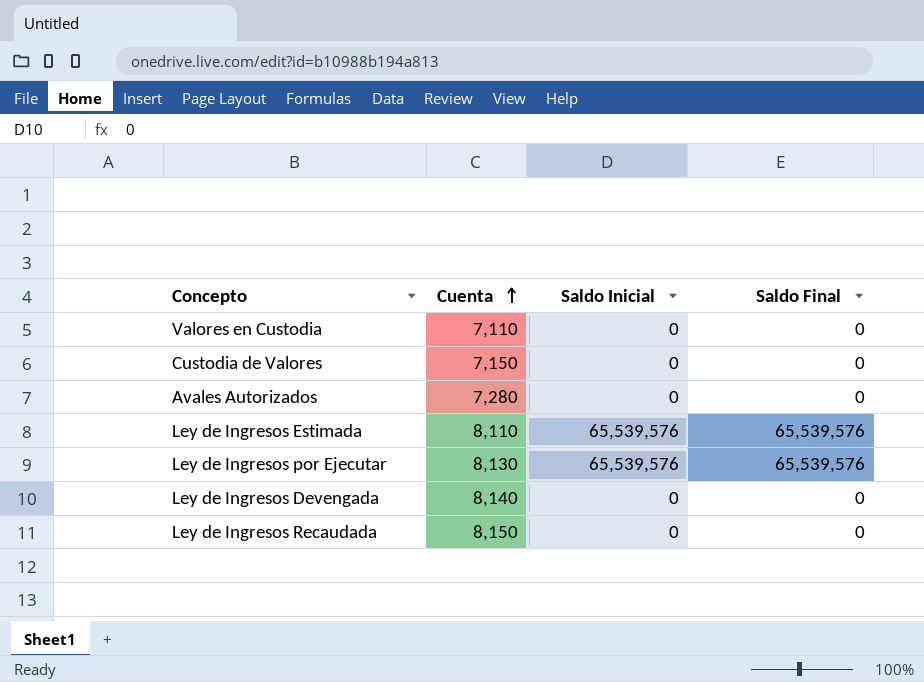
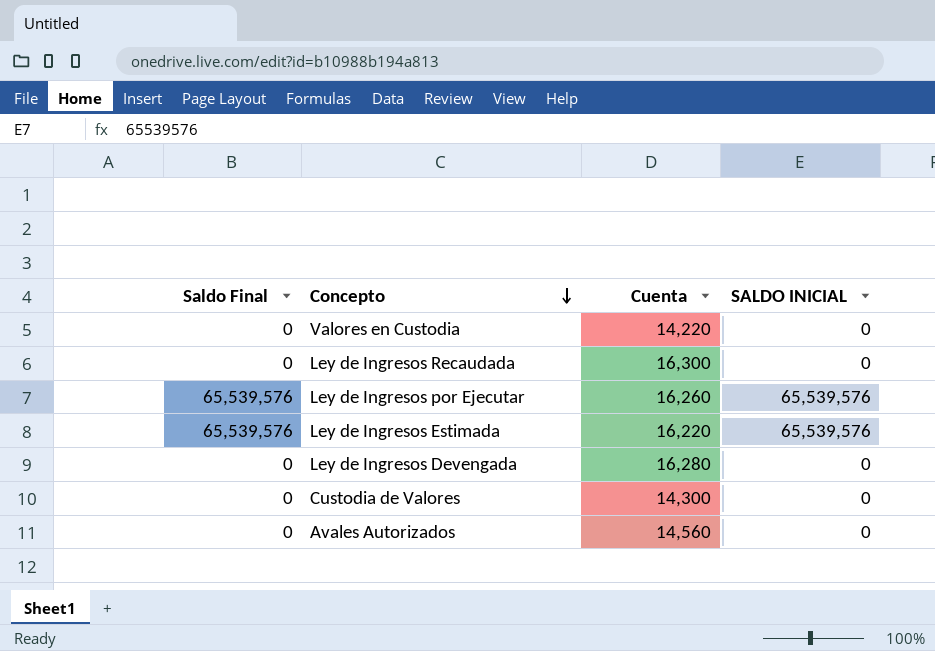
row order: Cuenta ascending -> Concepto descending
column Saldo Final | position: 4 -> 1
column name: Saldo Inicial -> SALDO INICIAL
Valores en Custodia | Cuenta: 7,110 -> 14,220
Ley de Ingresos Recaudada | Cuenta: 8,150 -> 16,300
Ley de Ingresos por Ejecutar | Cuenta: 8,130 -> 16,260
Ley de Ingresos Estimada | Cuenta: 8,110 -> 16,220
Ley de Ingresos Devengada | Cuenta: 8,140 -> 16,280
Custodia de Valores | Cuenta: 7,150 -> 14,300
Avales Autorizados | Cuenta: 7,280 -> 14,560

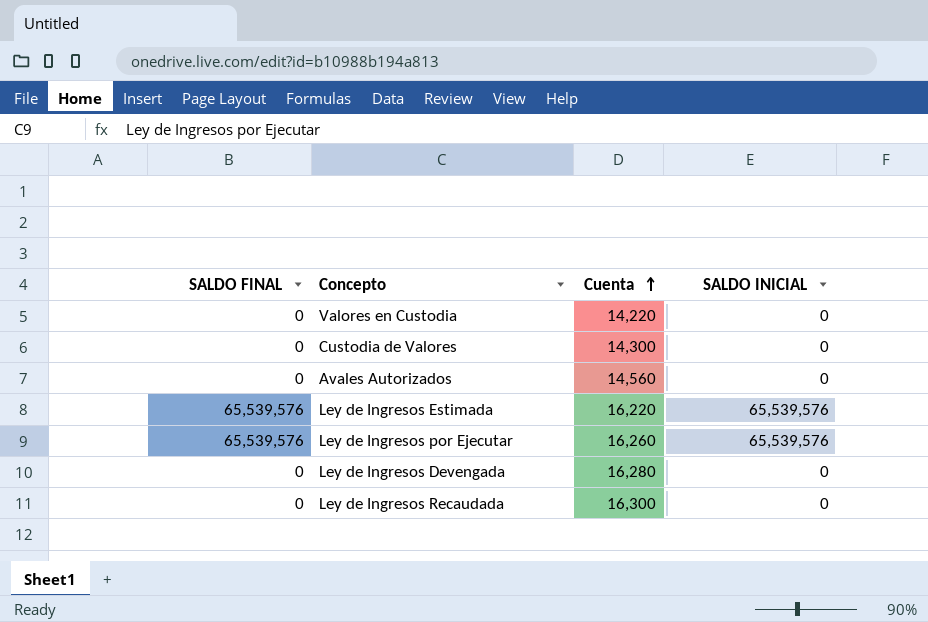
row order: Concepto descending -> Cuenta ascending
column name: Saldo Final -> SALDO FINAL

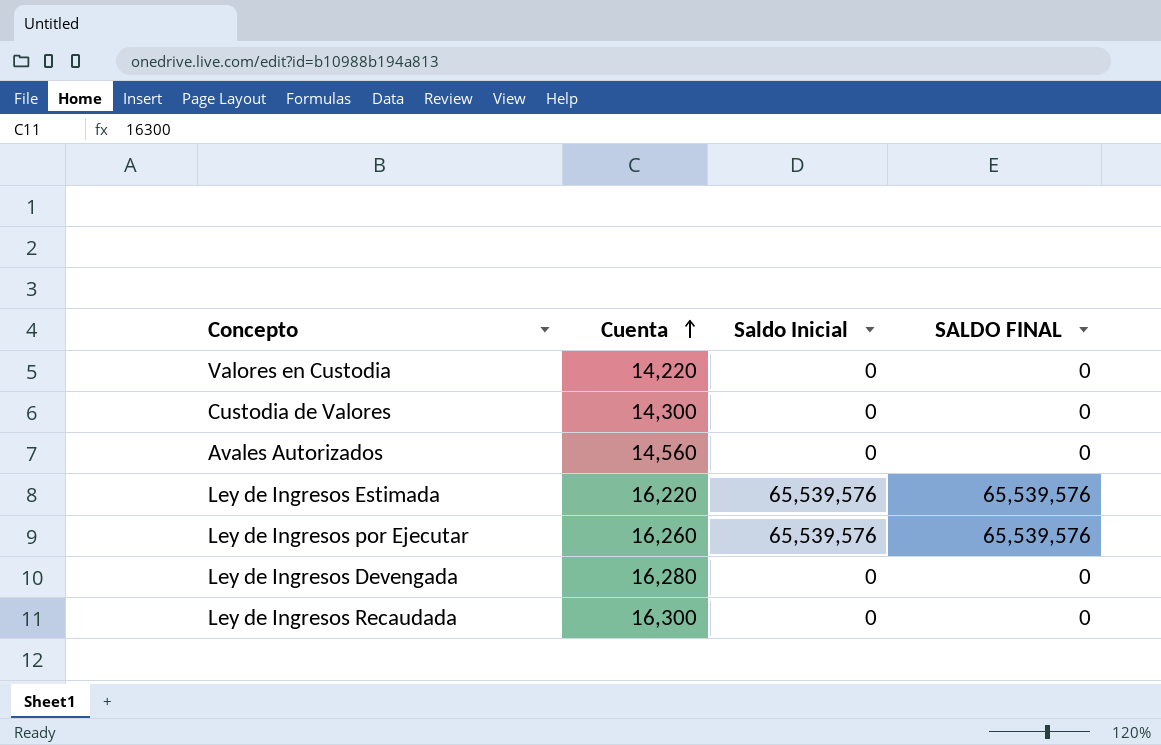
column name: SALDO INICIAL -> Saldo Inicial
column SALDO FINAL | position: 1 -> 4

